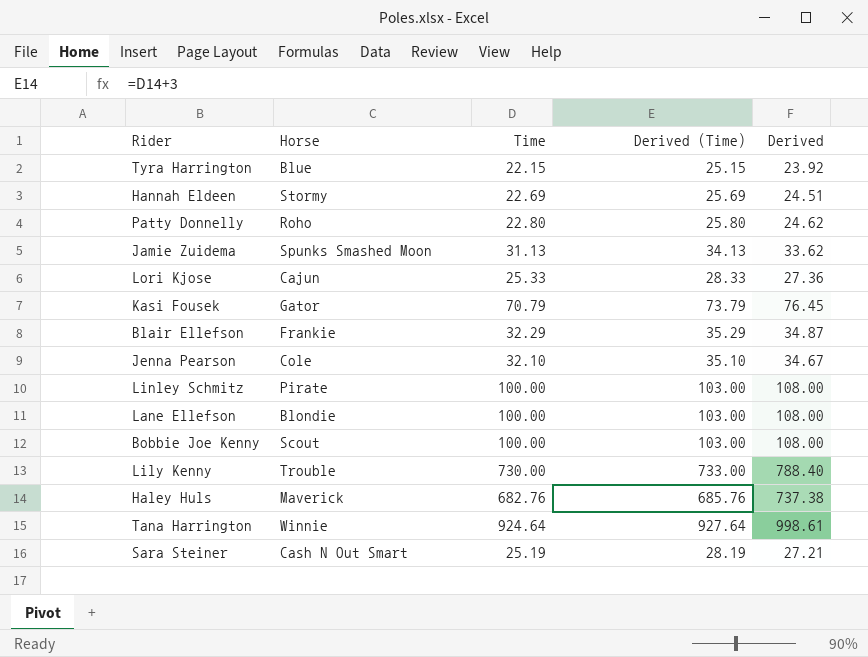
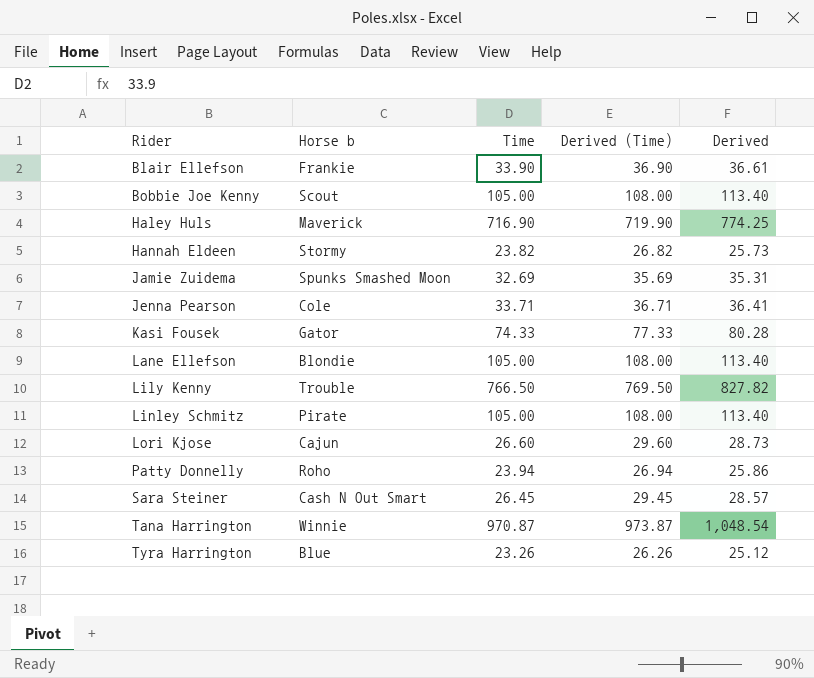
row order: none -> Rider ascending
column name: Horse -> Horse b
Blair Ellefson | Time: 32.29 -> 33.90
Blair Ellefson | Derived (Time): 35.29 -> 36.90
Blair Ellefson | Derived: 34.87 -> 36.61
Bobbie Joe Kenny | Time: 100.00 -> 105.00
Bobbie Joe Kenny | Derived (Time): 103.00 -> 108.00
Bobbie Joe Kenny | Derived: 108.00 -> 113.40
Haley Huls | Time: 682.76 -> 716.90
Haley Huls | Derived (Time): 685.76 -> 719.90
Haley Huls | Derived: 737.38 -> 774.25
Hannah Eldeen | Time: 22.69 -> 23.82
Hannah Eldeen | Derived (Time): 25.69 -> 26.82
Hannah Eldeen | Derived: 24.51 -> 25.73
Jamie Zuidema | Time: 31.13 -> 32.69
Jamie Zuidema | Derived (Time): 34.13 -> 35.69
Jamie Zuidema | Derived: 33.62 -> 35.31
Jenna Pearson | Time: 32.10 -> 33.71
Jenna Pearson | Derived (Time): 35.10 -> 36.71
Jenna Pearson | Derived: 34.67 -> 36.41
Kasi Fousek | Time: 70.79 -> 74.33
Kasi Fousek | Derived (Time): 73.79 -> 77.33
Kasi Fousek | Derived: 76.45 -> 80.28
Lane Ellefson | Time: 100.00 -> 105.00
Lane Ellefson | Derived (Time): 103.00 -> 108.00
Lane Ellefson | Derived: 108.00 -> 113.40
Lily Kenny | Time: 730.00 -> 766.50
Lily Kenny | Derived (Time): 733.00 -> 769.50
Lily Kenny | Derived: 788.40 -> 827.82
Linley Schmitz | Time: 100.00 -> 105.00
Linley Schmitz | Derived (Time): 103.00 -> 108.00
Linley Schmitz | Derived: 108.00 -> 113.40
Lori Kjose | Time: 25.33 -> 26.60
Lori Kjose | Derived (Time): 28.33 -> 29.60
Lori Kjose | Derived: 27.36 -> 28.73
Patty Donnelly | Time: 22.80 -> 23.94
Patty Donnelly | Derived (Time): 25.80 -> 26.94
Patty Donnelly | Derived: 24.62 -> 25.86
Sara Steiner | Time: 25.19 -> 26.45
Sara Steiner | Derived (Time): 28.19 -> 29.45
Sara Steiner | Derived: 27.21 -> 28.57
Tana Harrington | Time: 924.64 -> 970.87
Tana Harrington | Derived (Time): 927.64 -> 973.87
Tana Harrington | Derived: 998.61 -> 1,048.54
Tyra Harrington | Time: 22.15 -> 23.26
Tyra Harrington | Derived (Time): 25.15 -> 26.26
Tyra Harrington | Derived: 23.92 -> 25.12

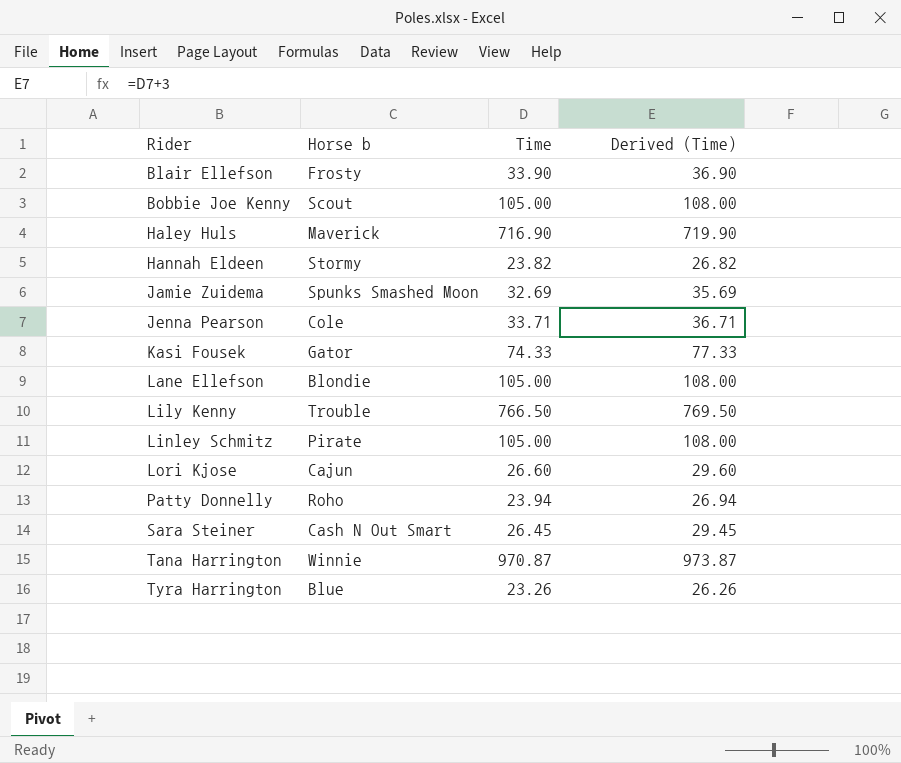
column Derived | formula: [Time] * 1.08 -> none
Blair Ellefson | Horse b: Frankie -> Frosty

